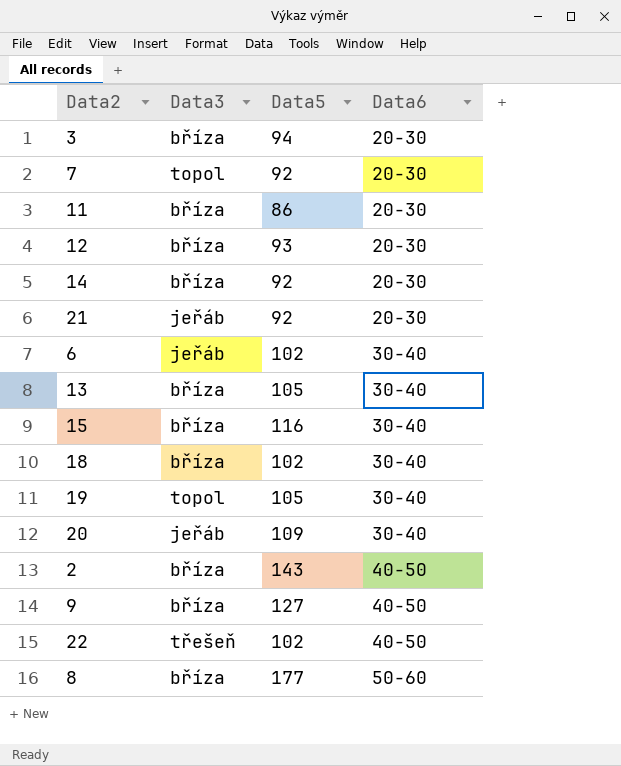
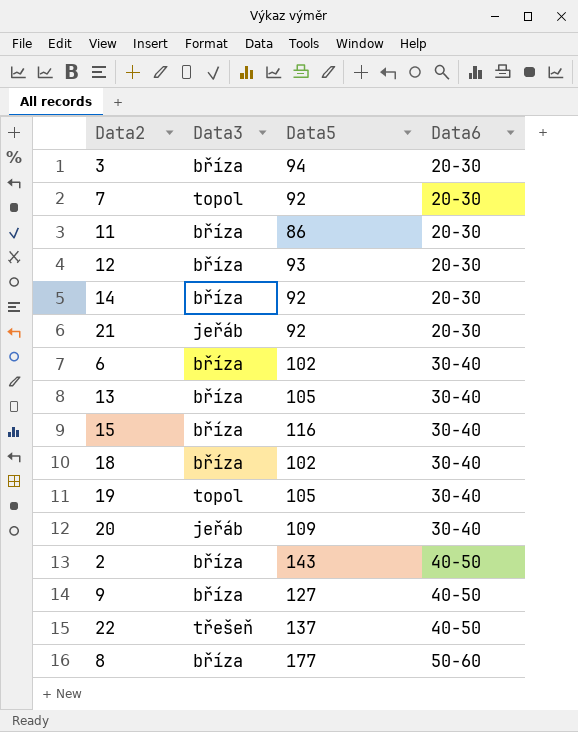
6 | Data3: jeřáb -> bříza
22 | Data5: 102 -> 137

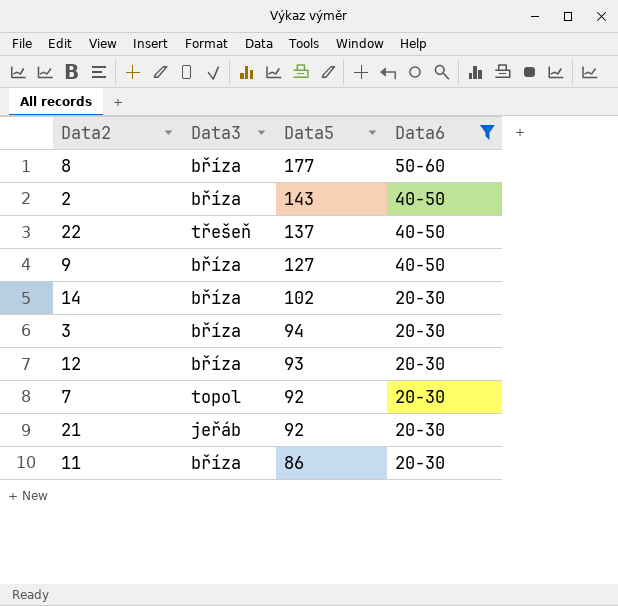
filter: none -> Data6 != 30-40
row order: Data6 ascending -> Data5 descending
14 | Data5: 92 -> 102

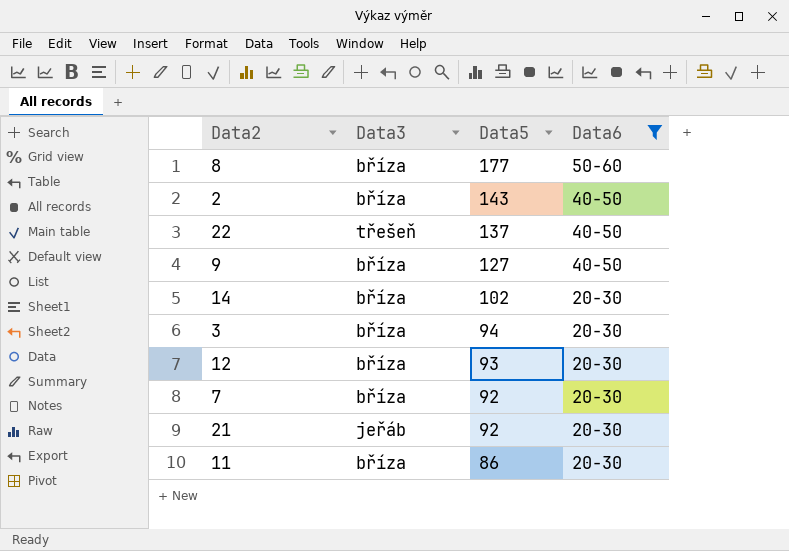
7 | Data3: topol -> bříza

